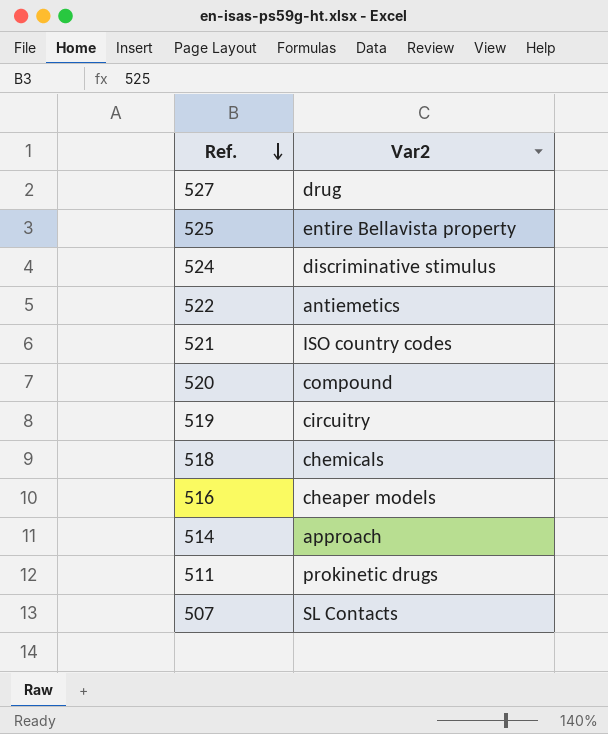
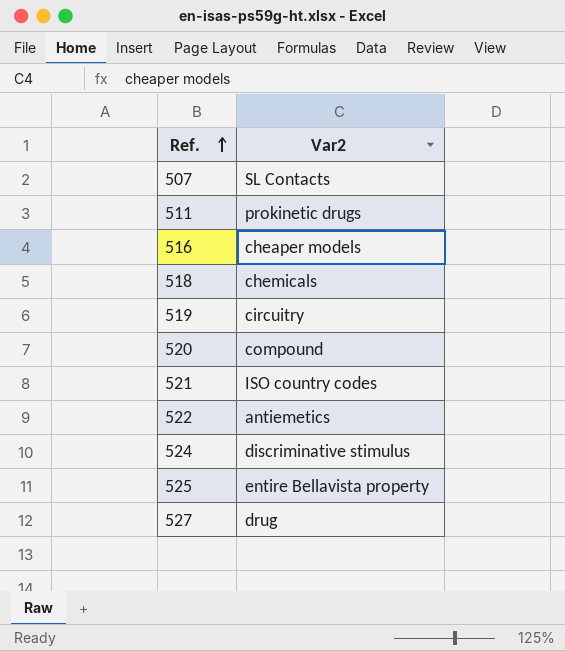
row order: Ref. descending -> Ref. ascending
row 514: approach -> none

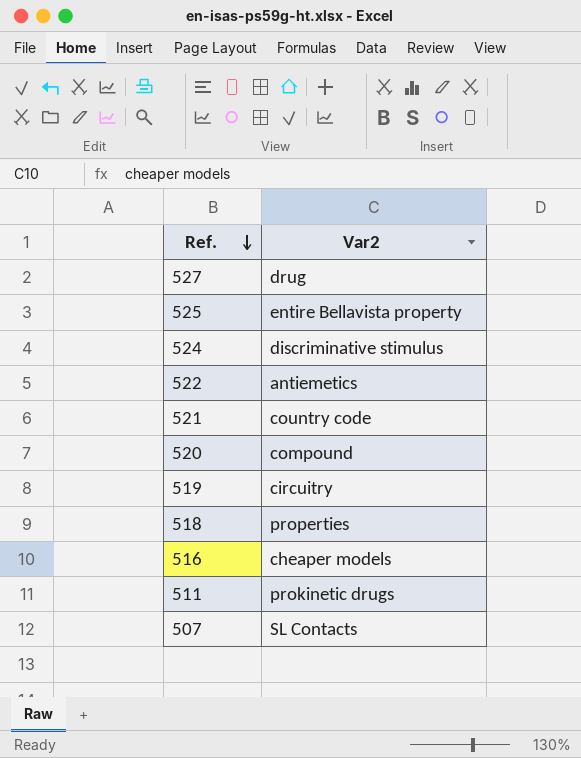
row order: Ref. ascending -> Ref. descending
521 | Var2: ISO country codes -> country code
518 | Var2: chemicals -> properties

